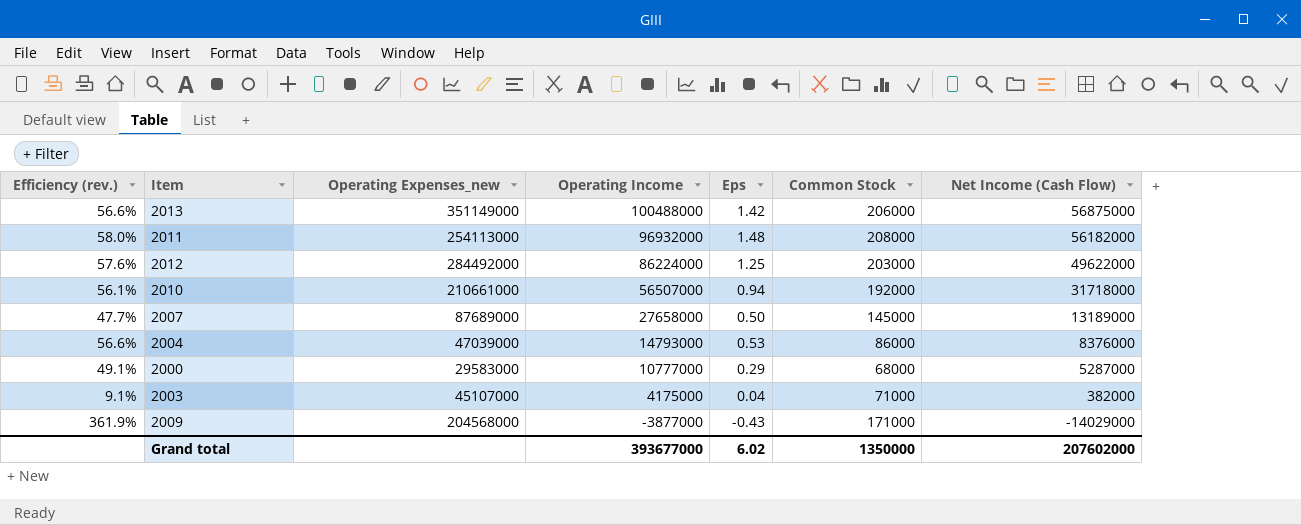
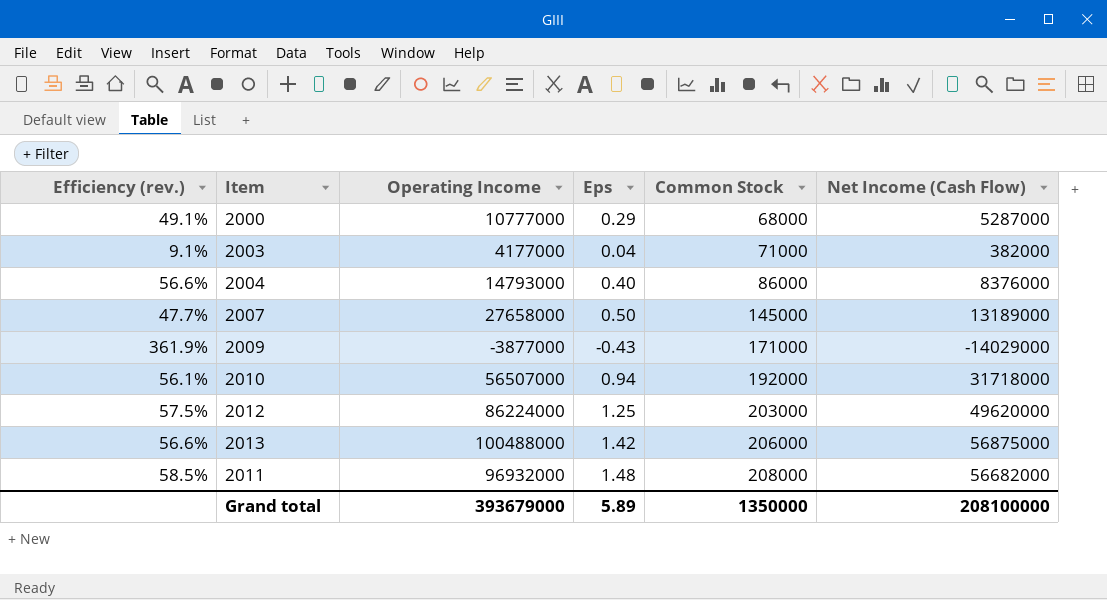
row order: Operating Income descending -> Common Stock ascending
column Operating Expenses_new | position: 3 -> none
2003 | Operating Income: 4175000 -> 4177000
2004 | Eps: 0.53 -> 0.40
2012 | Efficiency (rev.): 57.6% -> 57.5%
2012 | Net Income (Cash Flow): 49622000 -> 49620000
2011 | Efficiency (rev.): 58.0% -> 58.5%
2011 | Net Income (Cash Flow): 56182000 -> 56682000
Grand total | Operating Income: 393677000 -> 393679000
Grand total | Eps: 6.02 -> 5.89
Grand total | Net Income (Cash Flow): 207602000 -> 208100000

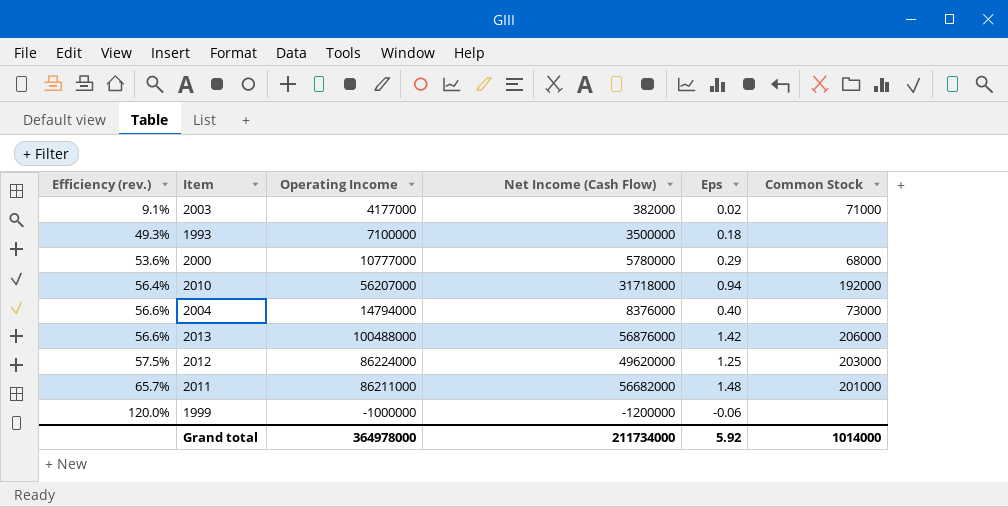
row order: Common Stock ascending -> Efficiency (rev.) ascending
column Net Income (Cash Flow) | position: 6 -> 4
row 2007: 47.7% | 27658000 | 0.50 | 145000 | 13189000 -> none
row 2009: 361.9% | -3877000 | -0.43 | 171000 | -14029000 -> none
2003 | Eps: 0.04 -> 0.02
row 1993: none -> 49.3% | 7100000 | 3500000 | 0.18 | none
2000 | Efficiency (rev.): 49.1% -> 53.6%
2000 | Net Income (Cash Flow): 5287000 -> 5780000
2010 | Efficiency (rev.): 56.1% -> 56.4%
2010 | Operating Income: 56507000 -> 56207000
2004 | Operating Income: 14793000 -> 14794000
2004 | Common Stock: 86000 -> 73000
2013 | Net Income (Cash Flow): 56875000 -> 56876000
2011 | Efficiency (rev.): 58.5% -> 65.7%
2011 | Operating Income: 96932000 -> 86211000
2011 | Common Stock: 208000 -> 201000
row 1999: none -> 120.0% | -1000000 | -1200000 | -0.06 | none
Grand total | Operating Income: 393679000 -> 364978000
Grand total | Net Income (Cash Flow): 208100000 -> 211734000
Grand total | Eps: 5.89 -> 5.92
Grand total | Common Stock: 1350000 -> 1014000

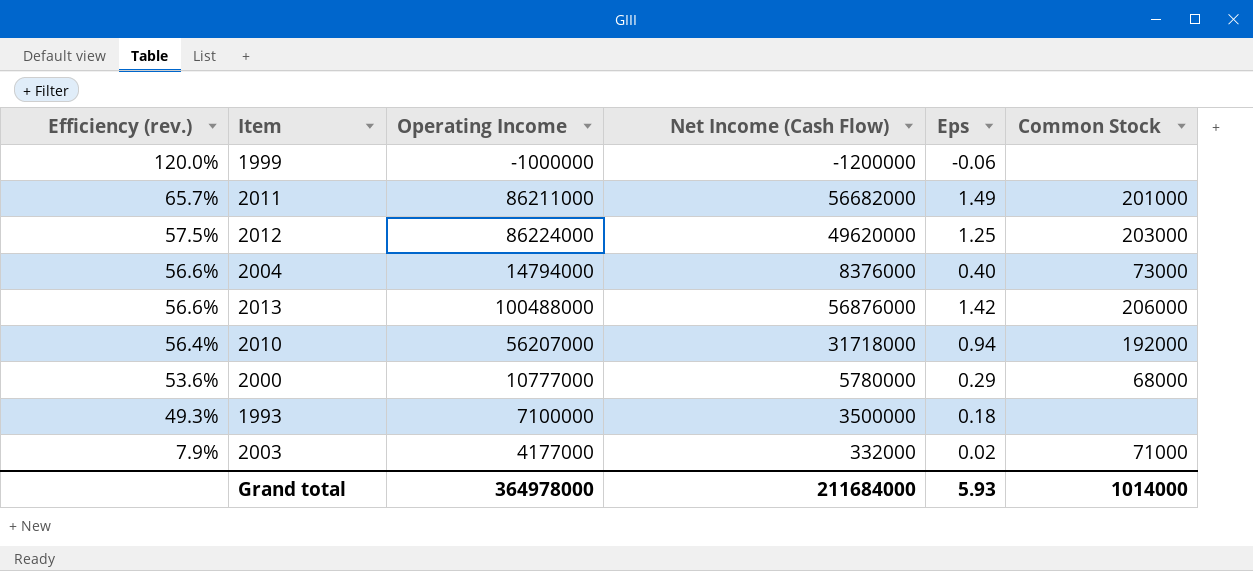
row order: Efficiency (rev.) ascending -> Efficiency (rev.) descending
2011 | Eps: 1.48 -> 1.49
2003 | Efficiency (rev.): 9.1% -> 7.9%
2003 | Net Income (Cash Flow): 382000 -> 332000
Grand total | Net Income (Cash Flow): 211734000 -> 211684000
Grand total | Eps: 5.92 -> 5.93

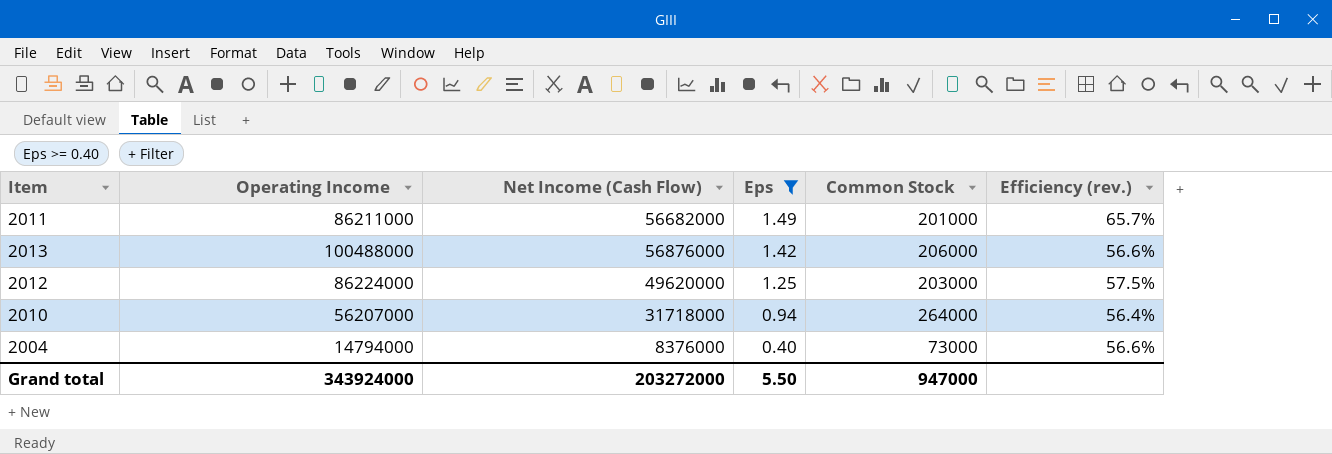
filter: none -> Eps >= 0.40
row order: Efficiency (rev.) descending -> Eps descending
column Efficiency (rev.) | position: 1 -> 6
2010 | Common Stock: 192000 -> 264000
Grand total | Operating Income: 364978000 -> 343924000
Grand total | Net Income (Cash Flow): 211684000 -> 203272000
Grand total | Eps: 5.93 -> 5.50
Grand total | Common Stock: 1014000 -> 947000

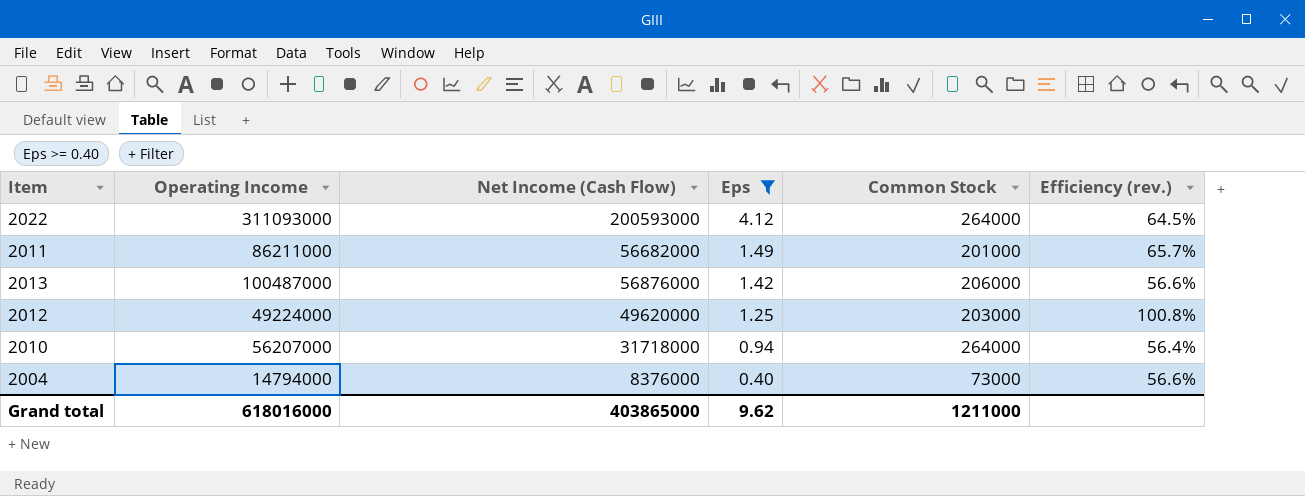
row 2022: none -> 311093000 | 200593000 | 4.12 | 264000 | 64.5%
2013 | Operating Income: 100488000 -> 100487000
2012 | Operating Income: 86224000 -> 49224000
2012 | Efficiency (rev.): 57.5% -> 100.8%
Grand total | Operating Income: 343924000 -> 618016000
Grand total | Net Income (Cash Flow): 203272000 -> 403865000
Grand total | Eps: 5.50 -> 9.62
Grand total | Common Stock: 947000 -> 1211000

